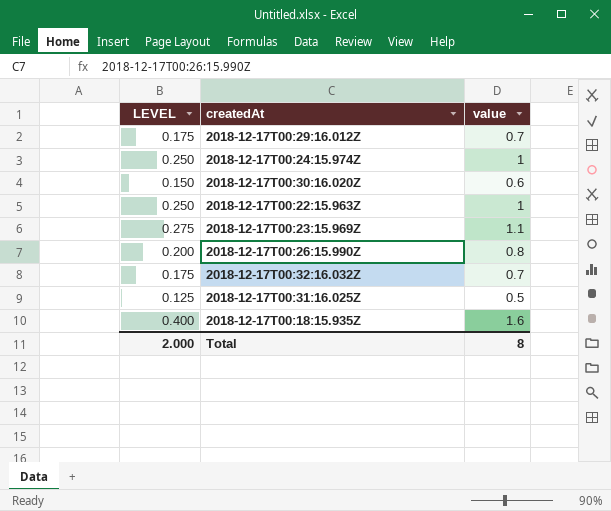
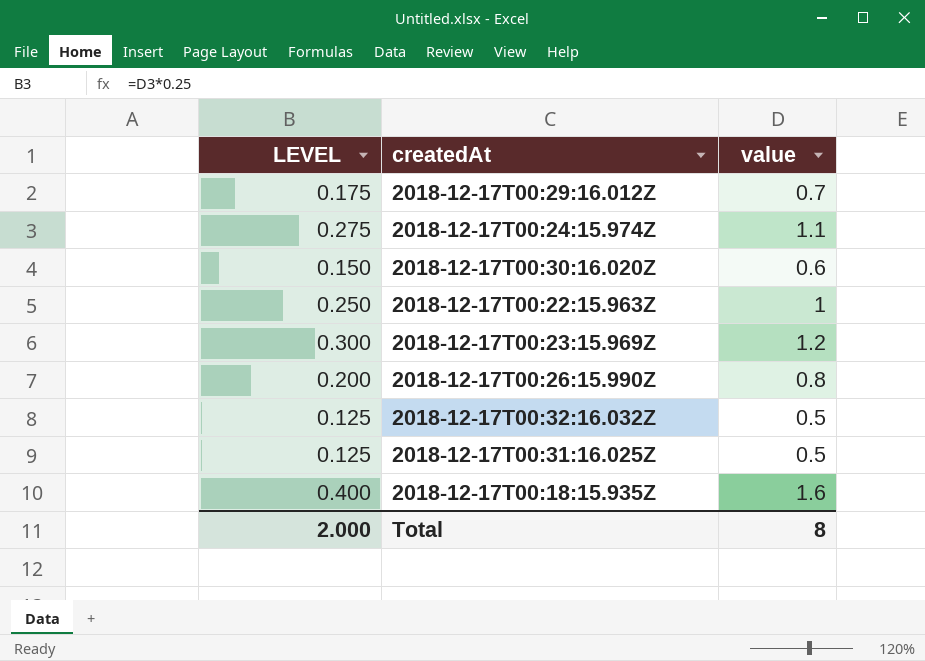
2018-12-17T00:24:15.974Z | LEVEL: 0.250 -> 0.275
2018-12-17T00:24:15.974Z | value: 1 -> 1.1
2018-12-17T00:23:15.969Z | LEVEL: 0.275 -> 0.300
2018-12-17T00:23:15.969Z | value: 1.1 -> 1.2
2018-12-17T00:32:16.032Z | LEVEL: 0.175 -> 0.125
2018-12-17T00:32:16.032Z | value: 0.7 -> 0.5

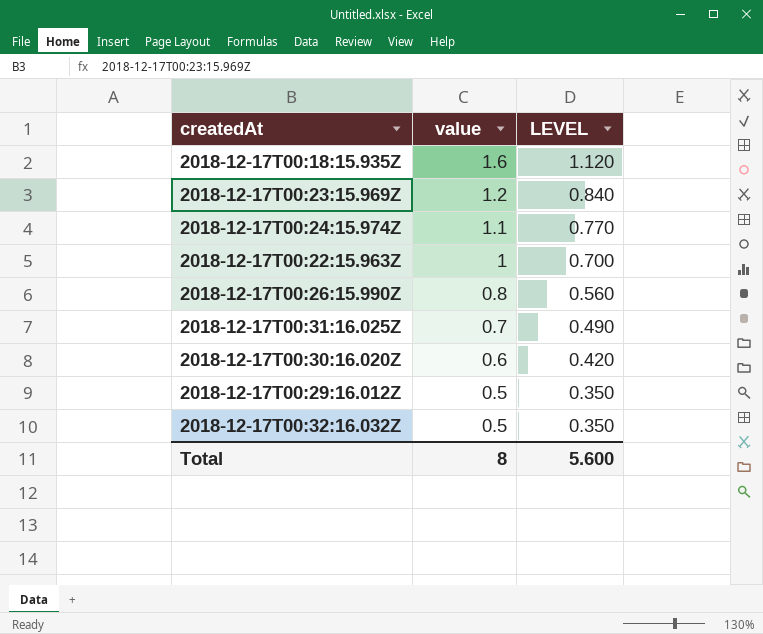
row order: none -> value descending
column LEVEL | formula: [value] * 0.25 -> [value] * 0.7
column LEVEL | position: 1 -> 3
2018-12-17T00:31:16.025Z | value: 0.5 -> 0.7
2018-12-17T00:29:16.012Z | value: 0.7 -> 0.5
Total | LEVEL: 2.000 -> 5.600

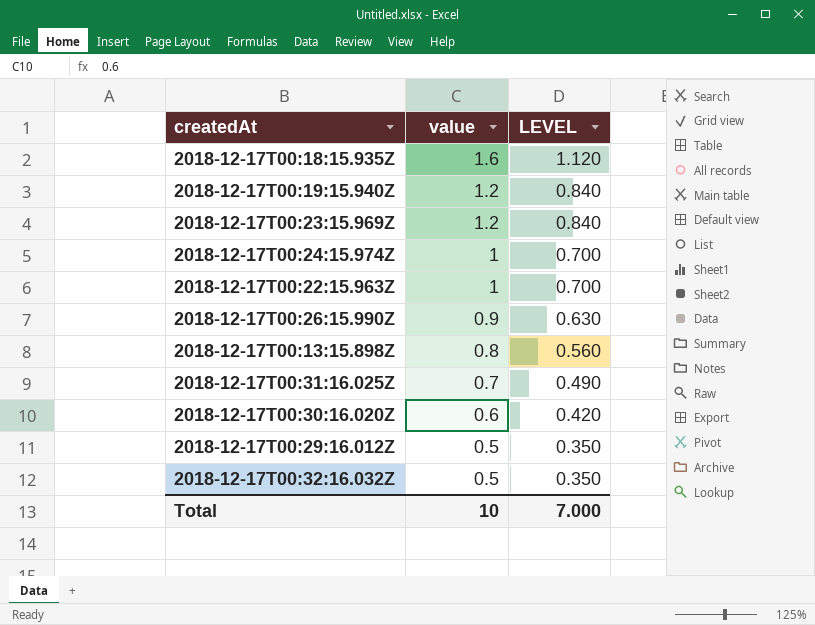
row 2018-12-17T00:19:15.940Z: none -> 1.2 | 0.840
2018-12-17T00:24:15.974Z | value: 1.1 -> 1
2018-12-17T00:24:15.974Z | LEVEL: 0.770 -> 0.700
2018-12-17T00:26:15.990Z | value: 0.8 -> 0.9
2018-12-17T00:26:15.990Z | LEVEL: 0.560 -> 0.630
row 2018-12-17T00:13:15.898Z: none -> 0.8 | 0.560
Total | value: 8 -> 10
Total | LEVEL: 5.600 -> 7.000

